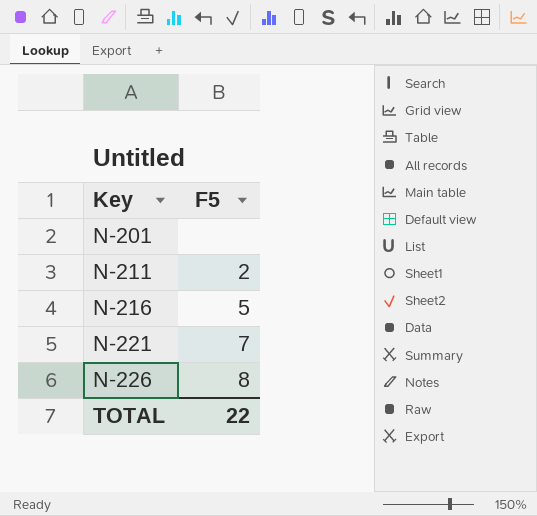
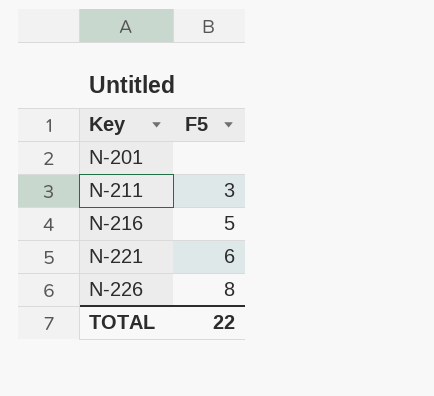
N-211 | F5: 2 -> 3
N-221 | F5: 7 -> 6

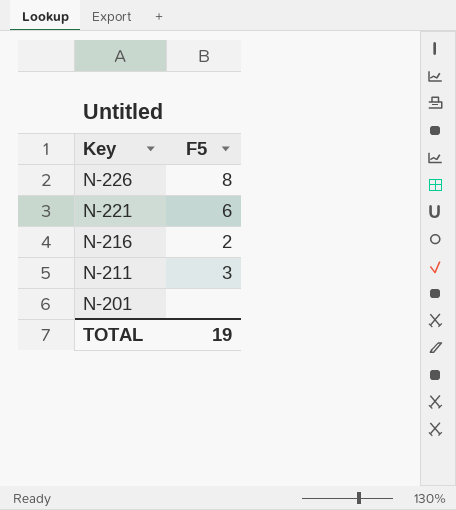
row order: Key ascending -> Key descending
N-216 | F5: 5 -> 2
TOTAL | F5: 22 -> 19

